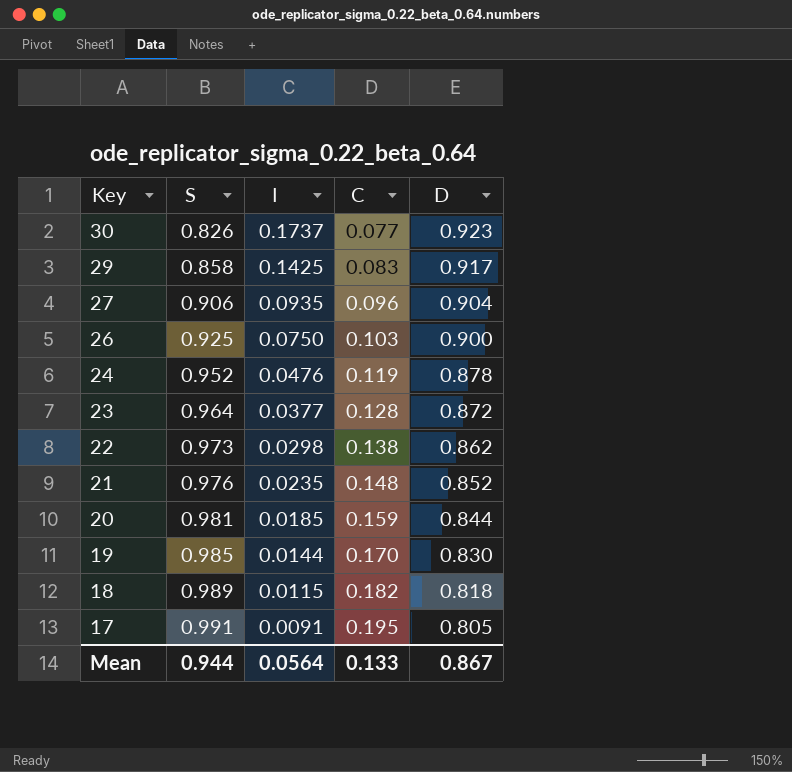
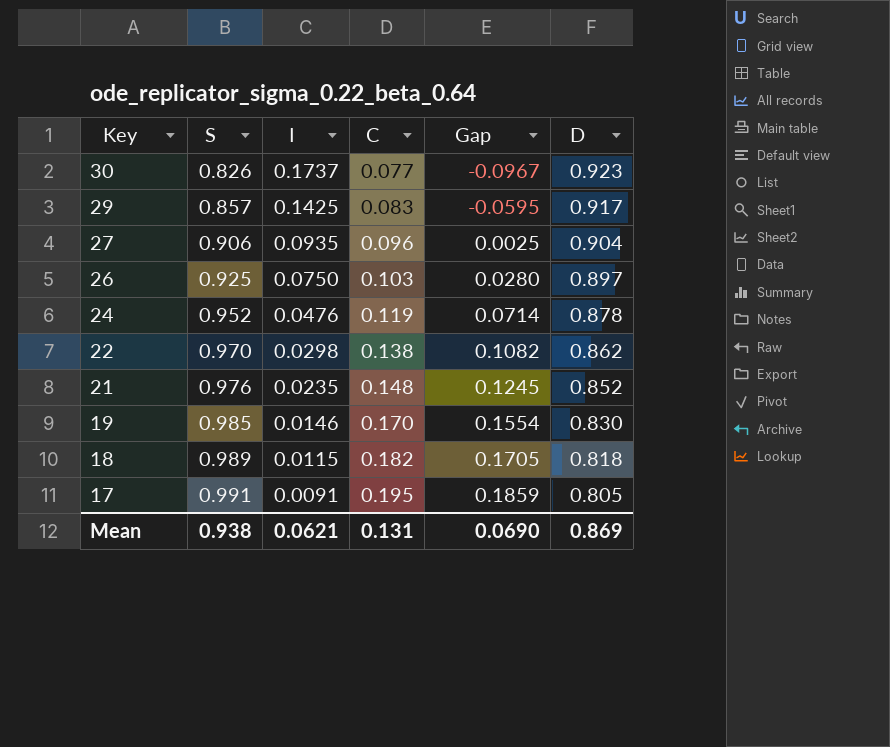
column Gap | formula: none -> [C] - [I]
row 23: 0.964 | 0.0377 | 0.128 | 0.872 -> none
row 20: 0.981 | 0.0185 | 0.159 | 0.844 -> none
29 | S: 0.858 -> 0.857
26 | D: 0.900 -> 0.897
22 | S: 0.973 -> 0.970
19 | I: 0.0144 -> 0.0146
Mean | S: 0.944 -> 0.938
Mean | I: 0.0564 -> 0.0621
Mean | C: 0.133 -> 0.131
Mean | D: 0.867 -> 0.869

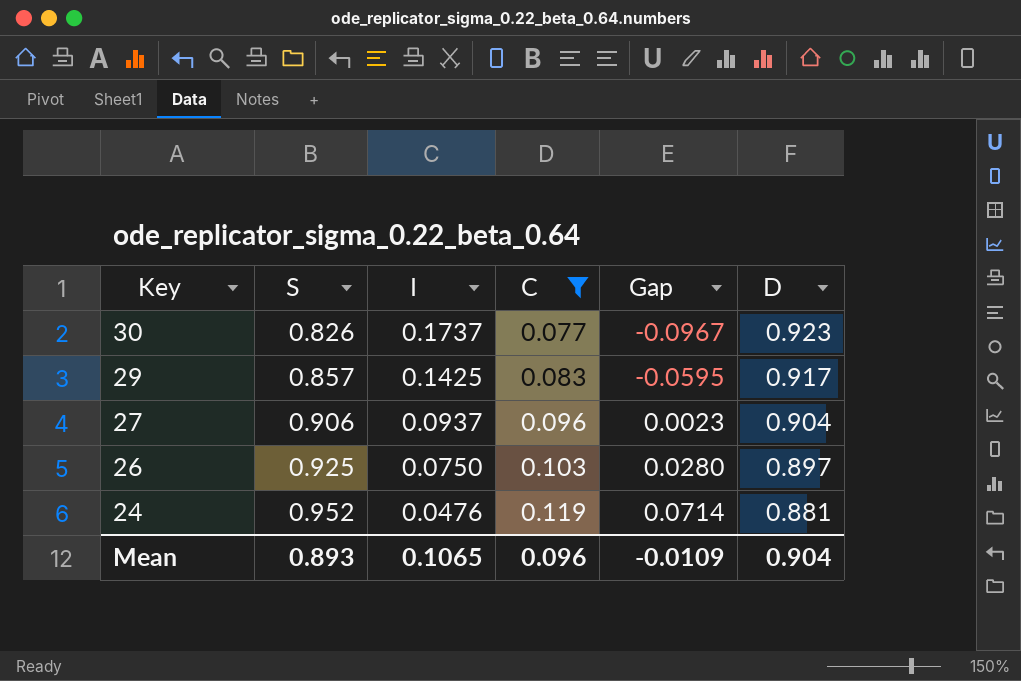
filter: none -> C <= 0.119
27 | I: 0.0935 -> 0.0937
27 | Gap: 0.0025 -> 0.0023
24 | D: 0.878 -> 0.881
Mean | S: 0.938 -> 0.893
Mean | I: 0.0621 -> 0.1065
Mean | C: 0.131 -> 0.096
Mean | Gap: 0.0690 -> -0.0109
Mean | D: 0.869 -> 0.904

